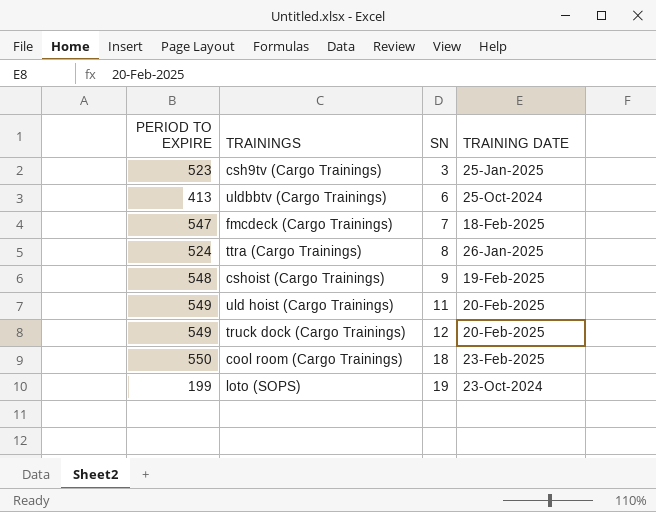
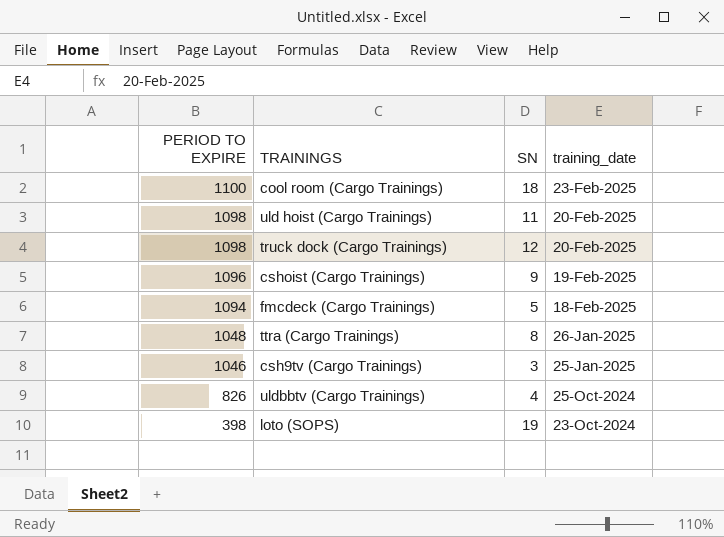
row order: SN ascending -> PERIOD TO EXPIRE descending
column name: TRAINING DATE -> training_date
cool room (Cargo Trainings) | PERIOD TO EXPIRE: 550 -> 1100
uld hoist (Cargo Trainings) | PERIOD TO EXPIRE: 549 -> 1098
truck dock (Cargo Trainings) | PERIOD TO EXPIRE: 549 -> 1098
cshoist (Cargo Trainings) | PERIOD TO EXPIRE: 548 -> 1096
fmcdeck (Cargo Trainings) | PERIOD TO EXPIRE: 547 -> 1094
fmcdeck (Cargo Trainings) | SN: 7 -> 5
ttra (Cargo Trainings) | PERIOD TO EXPIRE: 524 -> 1048
csh9tv (Cargo Trainings) | PERIOD TO EXPIRE: 523 -> 1046
uldbbtv (Cargo Trainings) | PERIOD TO EXPIRE: 413 -> 826
uldbbtv (Cargo Trainings) | SN: 6 -> 4
loto (SOPS) | PERIOD TO EXPIRE: 199 -> 398

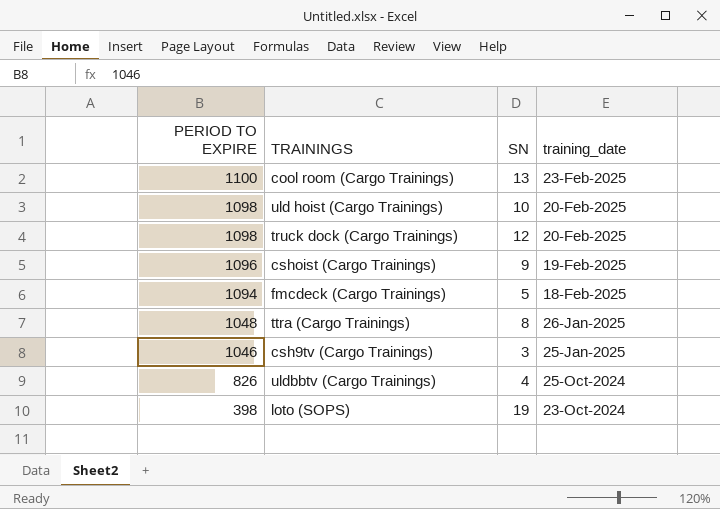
cool room (Cargo Trainings) | SN: 18 -> 13
uld hoist (Cargo Trainings) | SN: 11 -> 10

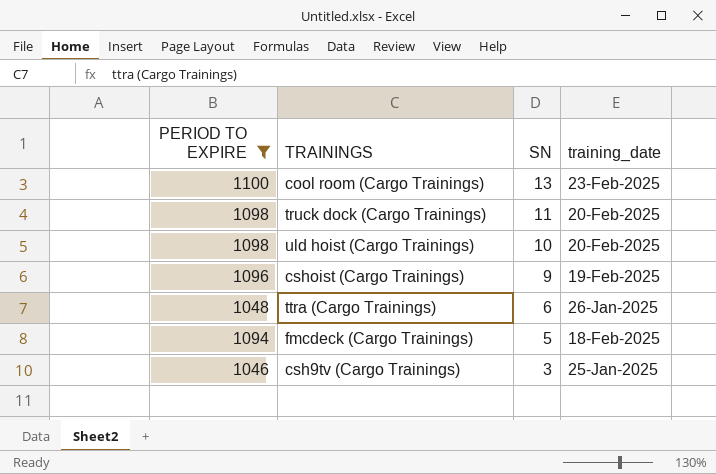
filter: none -> PERIOD TO EXPIRE >= 1046
row order: PERIOD TO EXPIRE descending -> SN descending
truck dock (Cargo Trainings) | SN: 12 -> 11
ttra (Cargo Trainings) | SN: 8 -> 6

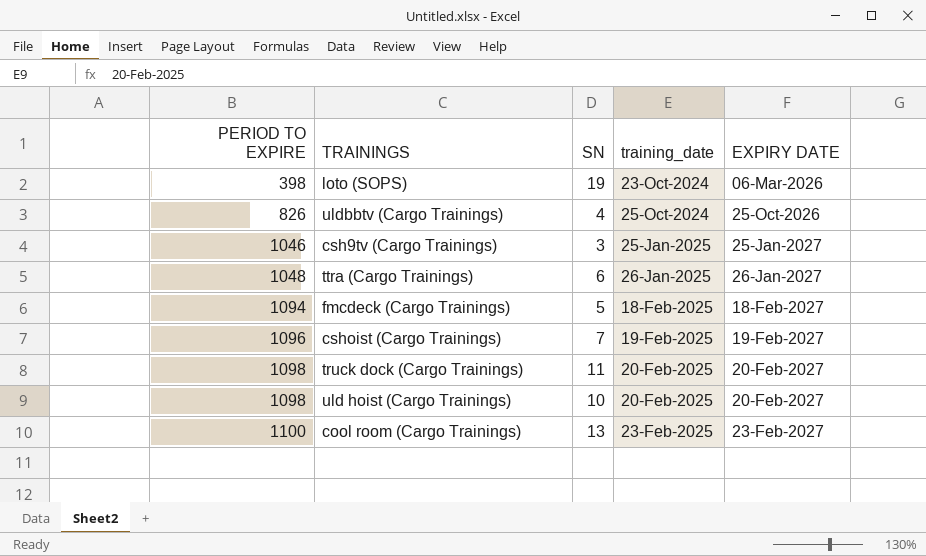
filter: PERIOD TO EXPIRE >= 1046 -> none
row order: SN descending -> PERIOD TO EXPIRE ascending
column EXPIRY DATE | position: none -> 5
cshoist (Cargo Trainings) | SN: 9 -> 7

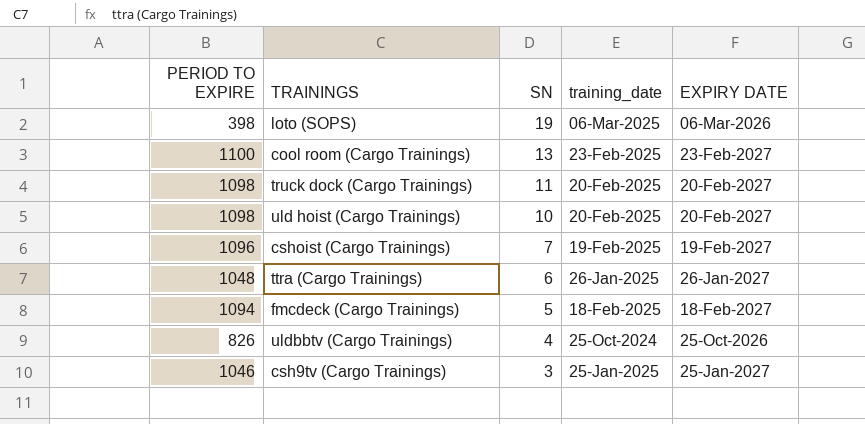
row order: PERIOD TO EXPIRE ascending -> SN descending
loto (SOPS) | training_date: 23-Oct-2024 -> 06-Mar-2025

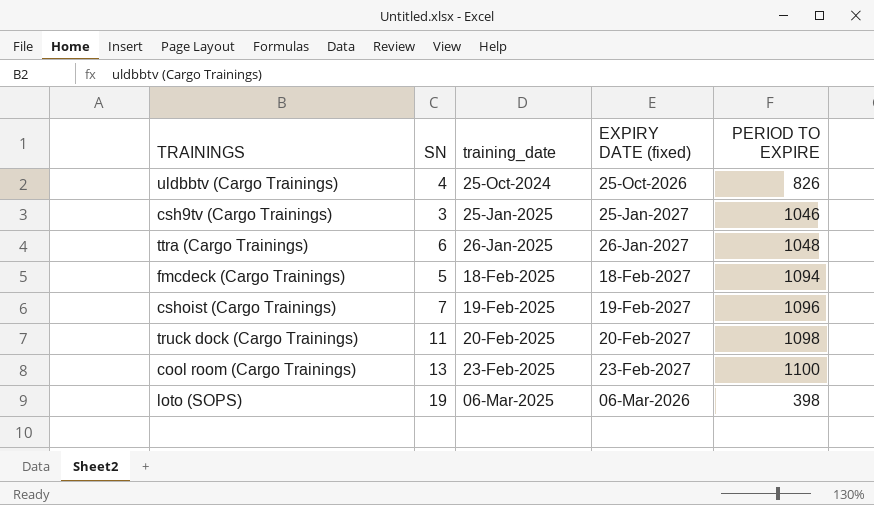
row order: SN descending -> training_date ascending
column name: EXPIRY DATE -> EXPIRY DATE (fixed)
column PERIOD TO EXPIRE | position: 1 -> 5
row uld hoist (Cargo Trainings): 1098 | 10 | 20-Feb-2025 | 20-Feb-2027 -> none

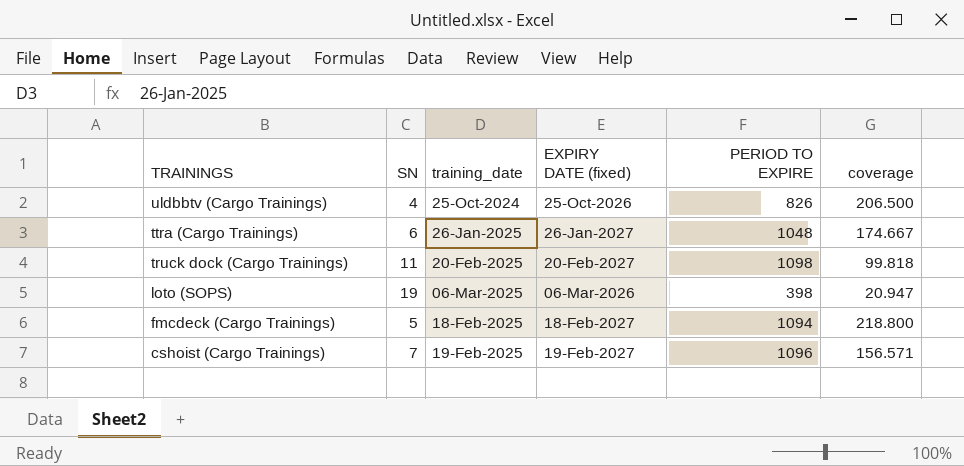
row order: training_date ascending -> TRAININGS descending
column coverage | formula: none -> [PERIOD TO EXPIRE] / [SN]
row csh9tv (Cargo Trainings): 3 | 25-Jan-2025 | 25-Jan-2027 | 1046 -> none
row cool room (Cargo Trainings): 13 | 23-Feb-2025 | 23-Feb-2027 | 1100 -> none

